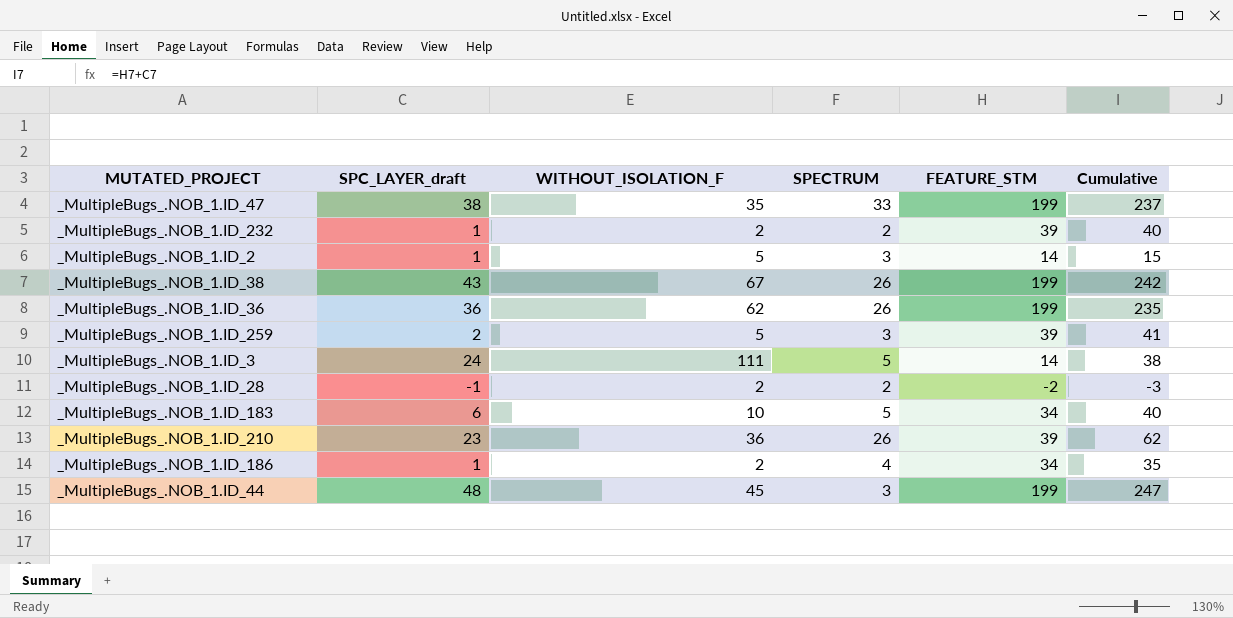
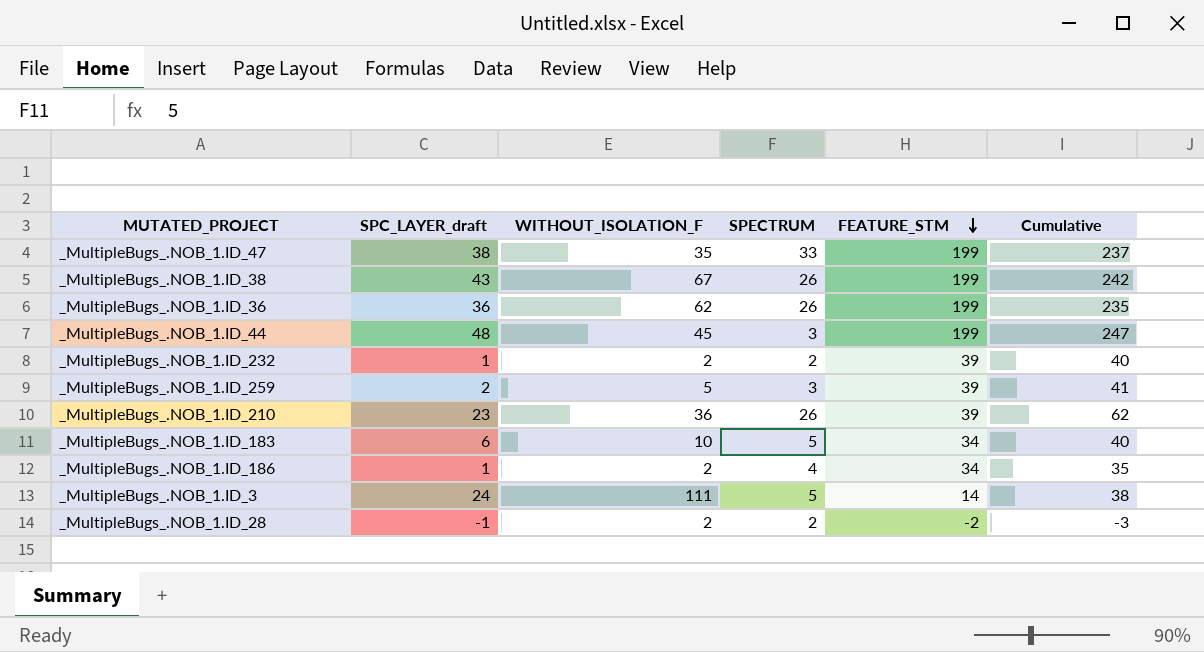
row order: none -> FEATURE_STM descending
row _MultipleBugs_.NOB_1.ID_2: 1 | 5 | 3 | 14 | 15 -> none

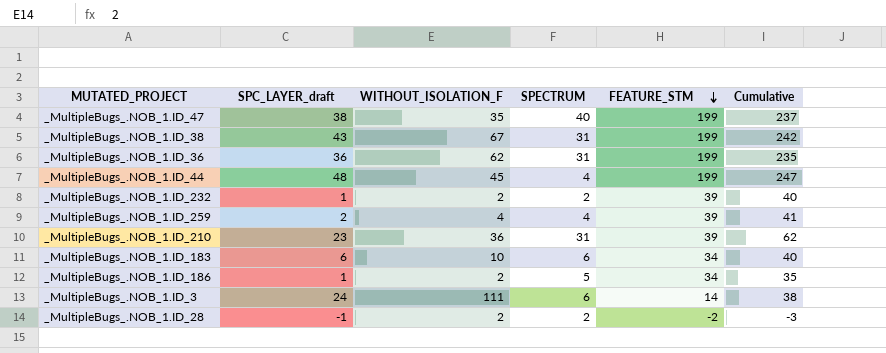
_MultipleBugs_.NOB_1.ID_47 | SPECTRUM: 33 -> 40
_MultipleBugs_.NOB_1.ID_38 | SPECTRUM: 26 -> 31
_MultipleBugs_.NOB_1.ID_36 | SPECTRUM: 26 -> 31
_MultipleBugs_.NOB_1.ID_44 | SPECTRUM: 3 -> 4
_MultipleBugs_.NOB_1.ID_259 | WITHOUT_ISOLATION_F: 5 -> 4
_MultipleBugs_.NOB_1.ID_259 | SPECTRUM: 3 -> 4
_MultipleBugs_.NOB_1.ID_210 | SPECTRUM: 26 -> 31
_MultipleBugs_.NOB_1.ID_183 | SPECTRUM: 5 -> 6
_MultipleBugs_.NOB_1.ID_186 | SPECTRUM: 4 -> 5
_MultipleBugs_.NOB_1.ID_3 | SPECTRUM: 5 -> 6

